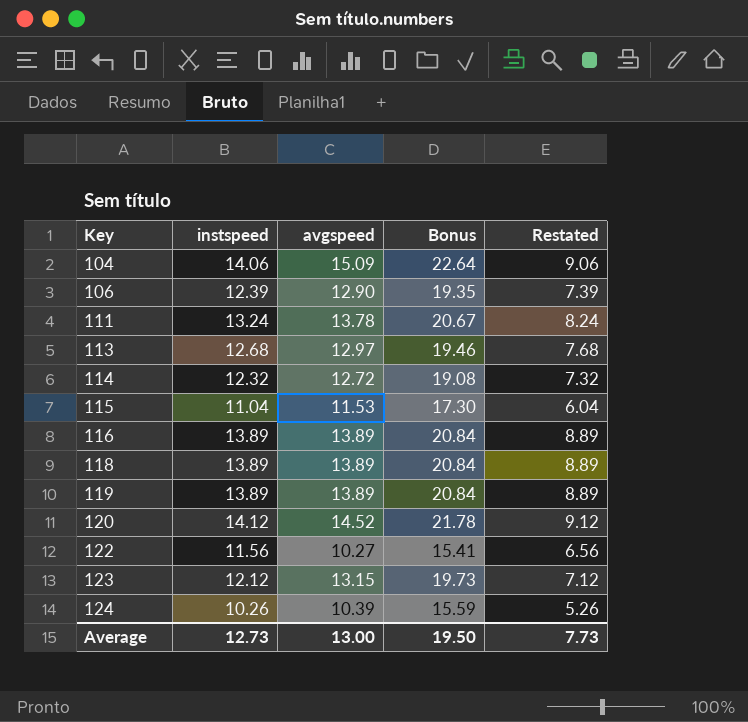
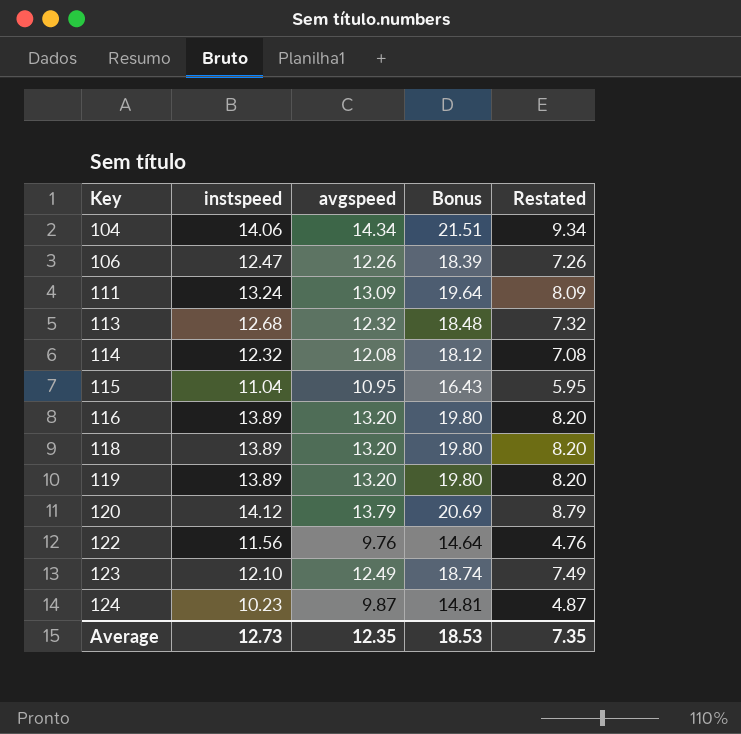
column Restated | formula: [instspeed] - 5 -> [avgspeed] - 5
104 | avgspeed: 15.09 -> 14.34
104 | Bonus: 22.64 -> 21.51
106 | instspeed: 12.39 -> 12.47
106 | avgspeed: 12.90 -> 12.26
106 | Bonus: 19.35 -> 18.39
111 | avgspeed: 13.78 -> 13.09
111 | Bonus: 20.67 -> 19.64
113 | avgspeed: 12.97 -> 12.32
113 | Bonus: 19.46 -> 18.48
114 | avgspeed: 12.72 -> 12.08
114 | Bonus: 19.08 -> 18.12
115 | avgspeed: 11.53 -> 10.95
115 | Bonus: 17.30 -> 16.43
116 | avgspeed: 13.89 -> 13.20
116 | Bonus: 20.84 -> 19.80
118 | avgspeed: 13.89 -> 13.20
118 | Bonus: 20.84 -> 19.80
119 | avgspeed: 13.89 -> 13.20
119 | Bonus: 20.84 -> 19.80
120 | avgspeed: 14.52 -> 13.79
120 | Bonus: 21.78 -> 20.69
122 | avgspeed: 10.27 -> 9.76
122 | Bonus: 15.41 -> 14.64
123 | instspeed: 12.12 -> 12.10
123 | avgspeed: 13.15 -> 12.49
123 | Bonus: 19.73 -> 18.74
124 | instspeed: 10.26 -> 10.23
124 | avgspeed: 10.39 -> 9.87
124 | Bonus: 15.59 -> 14.81
Average | avgspeed: 13.00 -> 12.35
Average | Bonus: 19.50 -> 18.53
Average | Restated: 7.73 -> 7.35

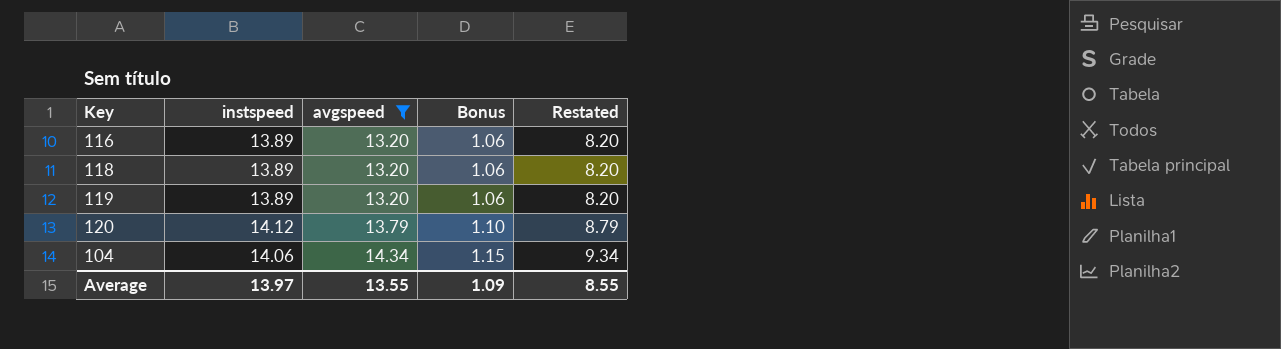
filter: none -> avgspeed >= 13.20
row order: Key ascending -> avgspeed ascending
column Bonus | formula: [avgspeed] * 1.5 -> [avgspeed] * 0.08
Average | instspeed: 12.73 -> 13.97
Average | avgspeed: 12.35 -> 13.55
Average | Bonus: 18.53 -> 1.09
Average | Restated: 7.35 -> 8.55

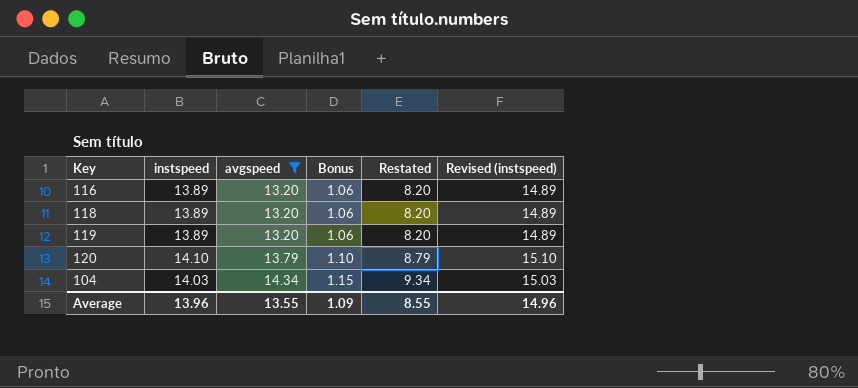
column Revised (instspeed) | formula: none -> [instspeed] + 1
120 | instspeed: 14.12 -> 14.10
104 | instspeed: 14.06 -> 14.03
Average | instspeed: 13.97 -> 13.96

